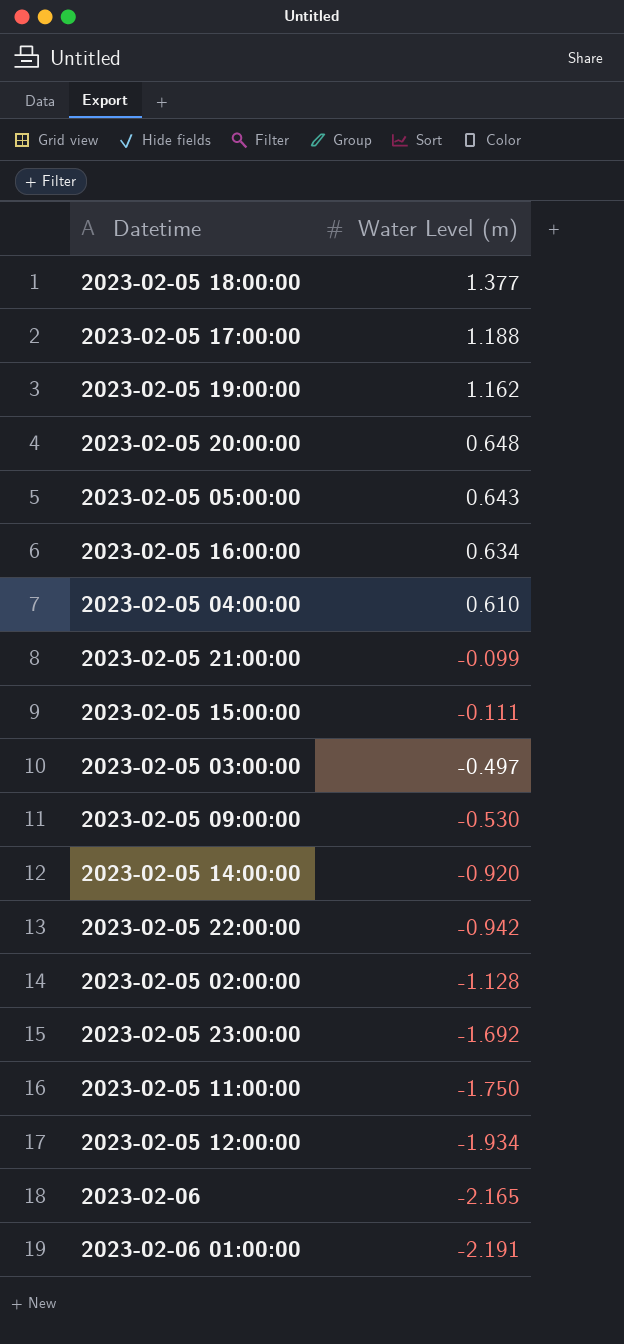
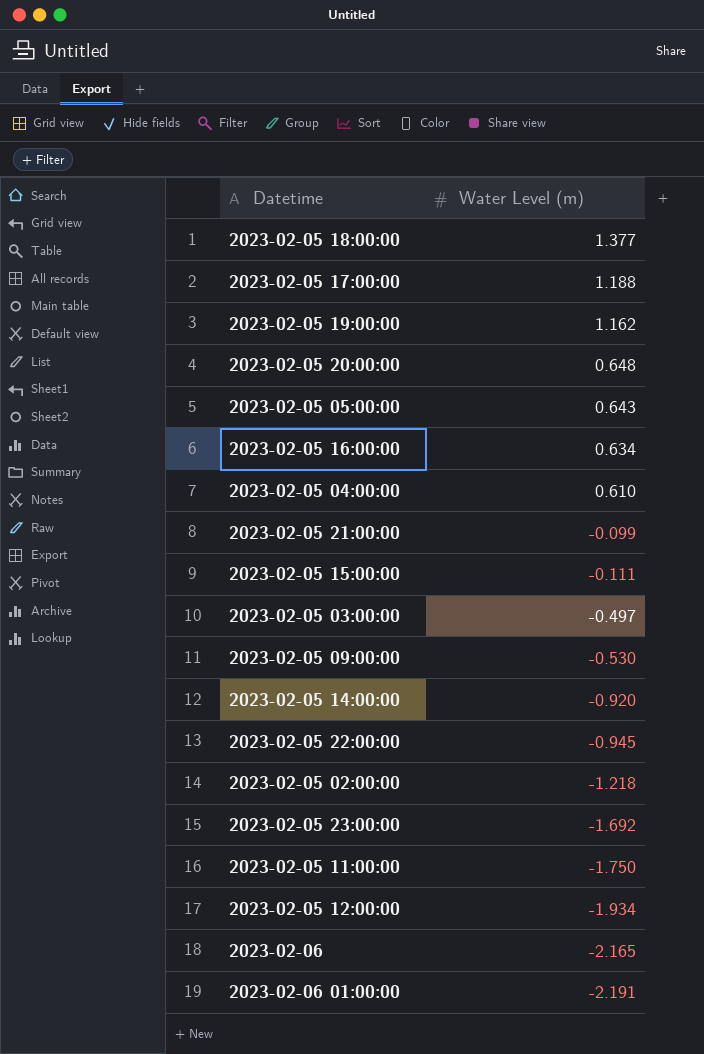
2023-02-05 22:00:00 | Water Level (m): -0.942 -> -0.945
2023-02-05 02:00:00 | Water Level (m): -1.128 -> -1.218

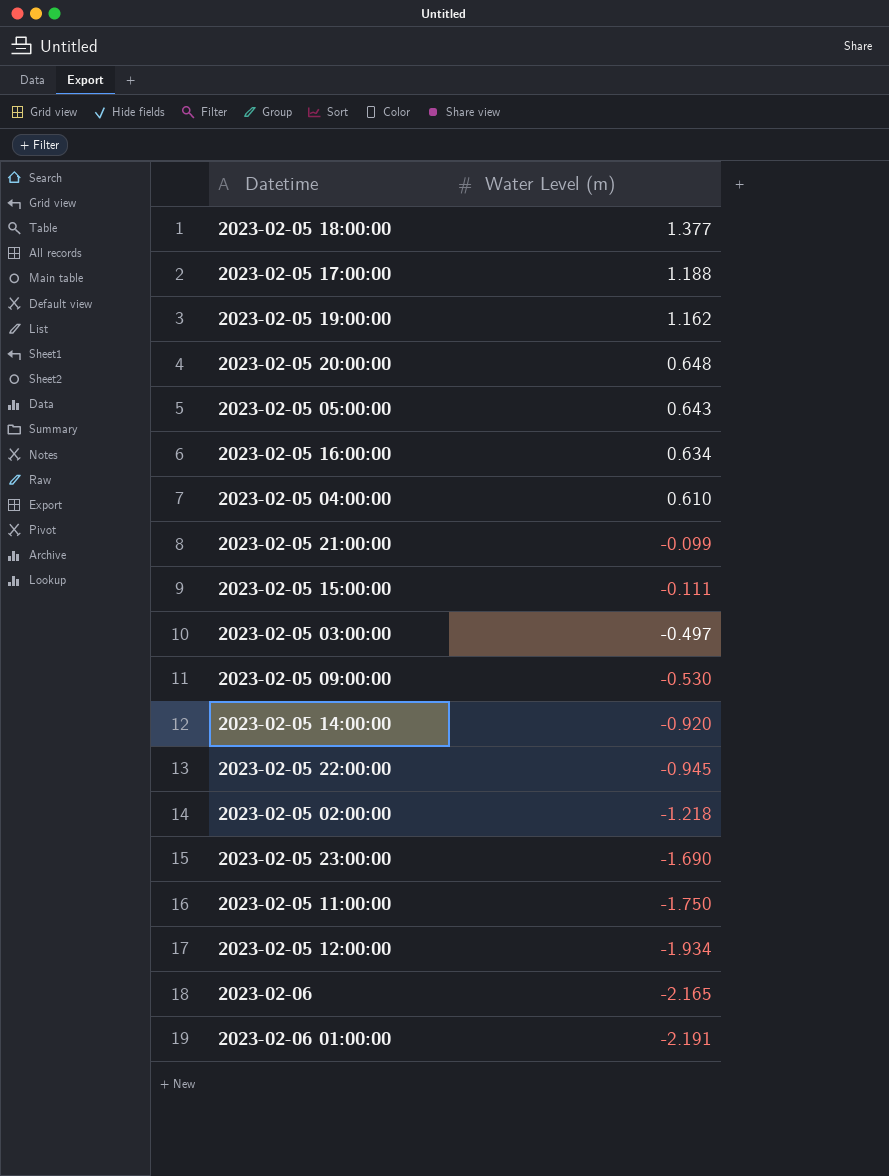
2023-02-05 23:00:00 | Water Level (m): -1.692 -> -1.690

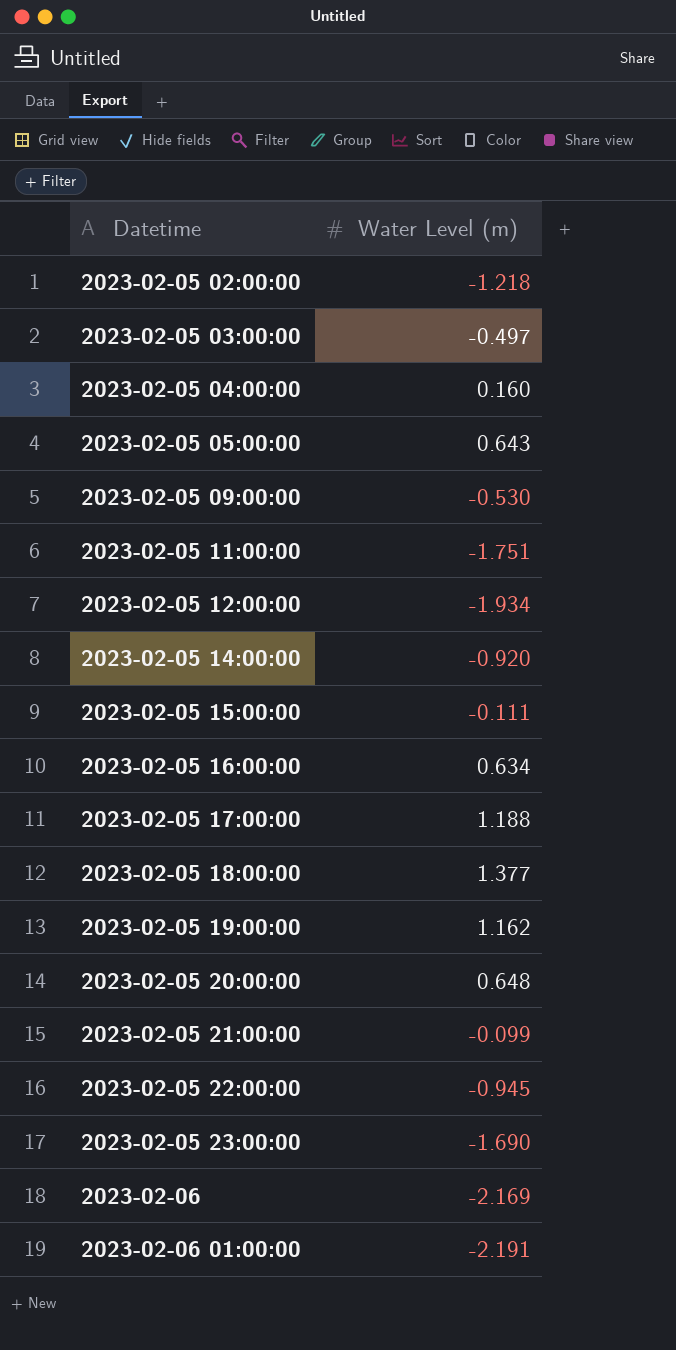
row order: Water Level (m) descending -> Datetime ascending
2023-02-05 04:00:00 | Water Level (m): 0.610 -> 0.160
2023-02-05 11:00:00 | Water Level (m): -1.750 -> -1.751
2023-02-06 | Water Level (m): -2.165 -> -2.169

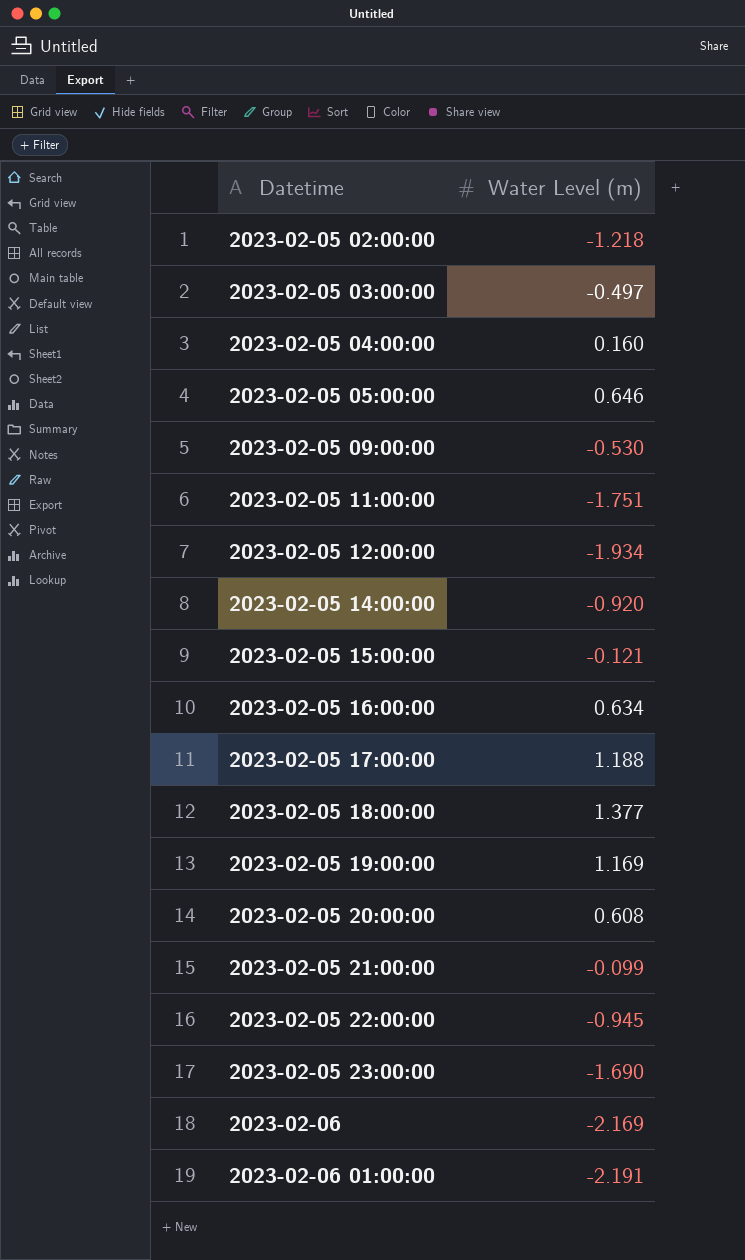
2023-02-05 05:00:00 | Water Level (m): 0.643 -> 0.646
2023-02-05 15:00:00 | Water Level (m): -0.111 -> -0.121
2023-02-05 19:00:00 | Water Level (m): 1.162 -> 1.169
2023-02-05 20:00:00 | Water Level (m): 0.648 -> 0.608

